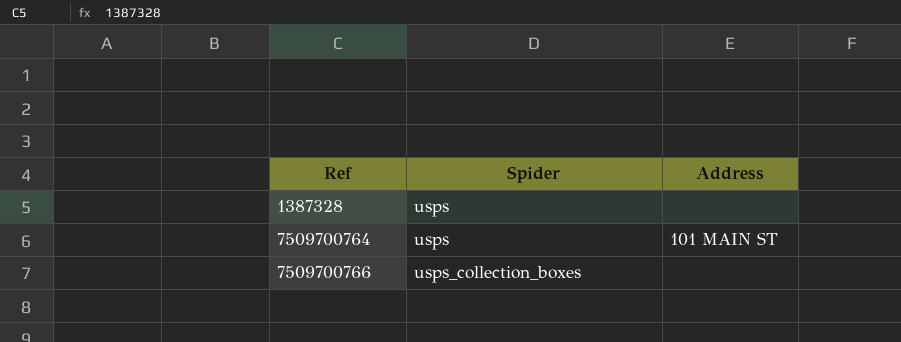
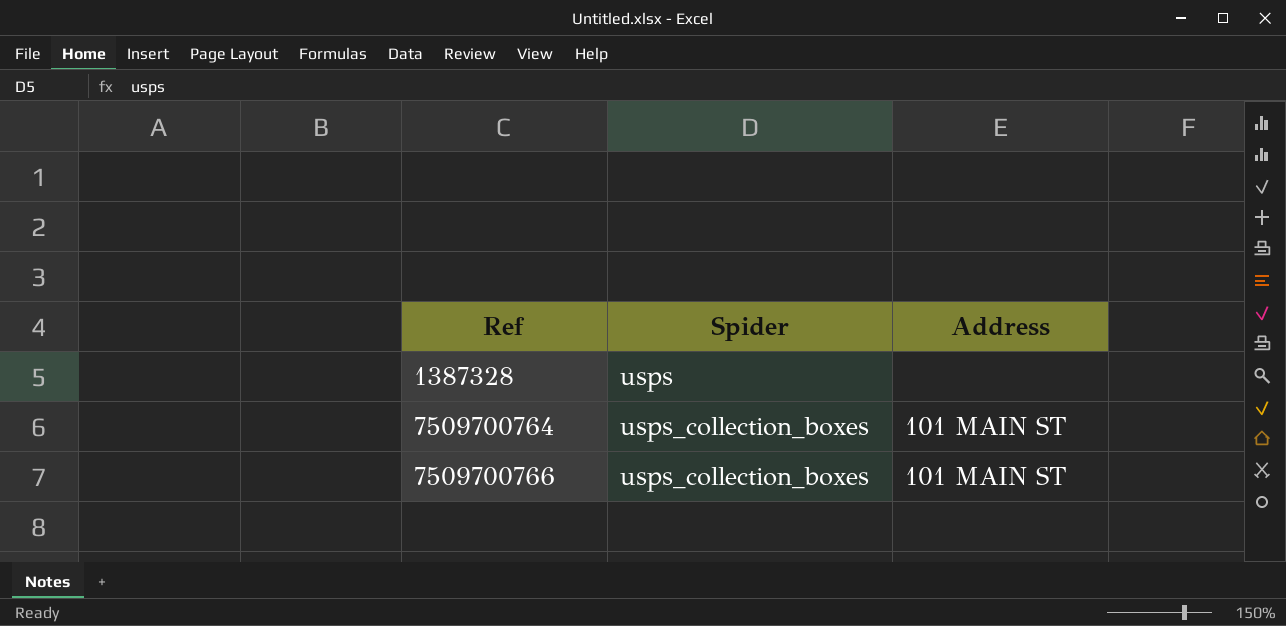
7509700764 | Spider: usps -> usps_collection_boxes
7509700766 | Address: none -> 101 MAIN ST

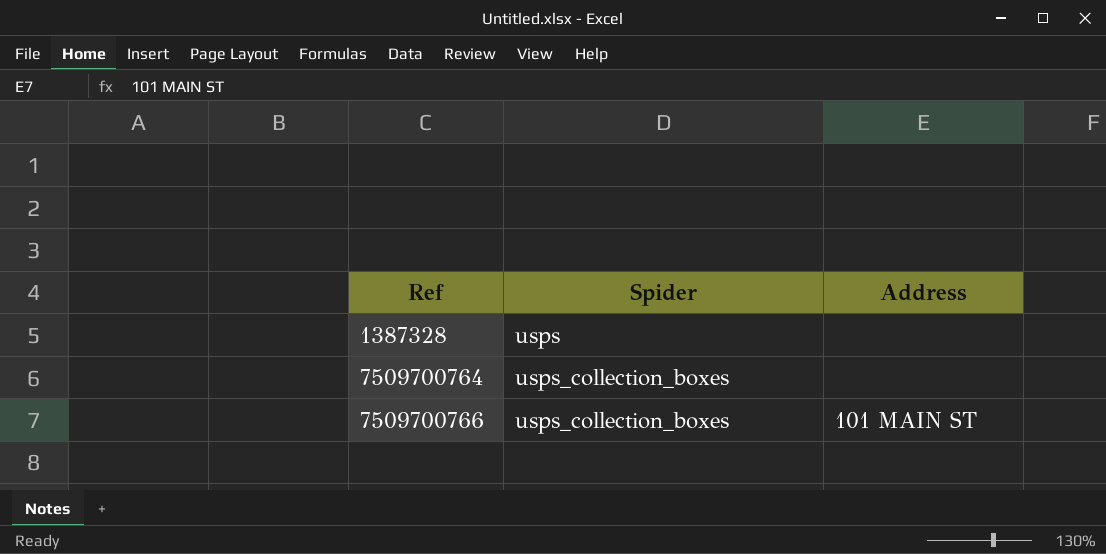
7509700764 | Address: 101 MAIN ST -> none

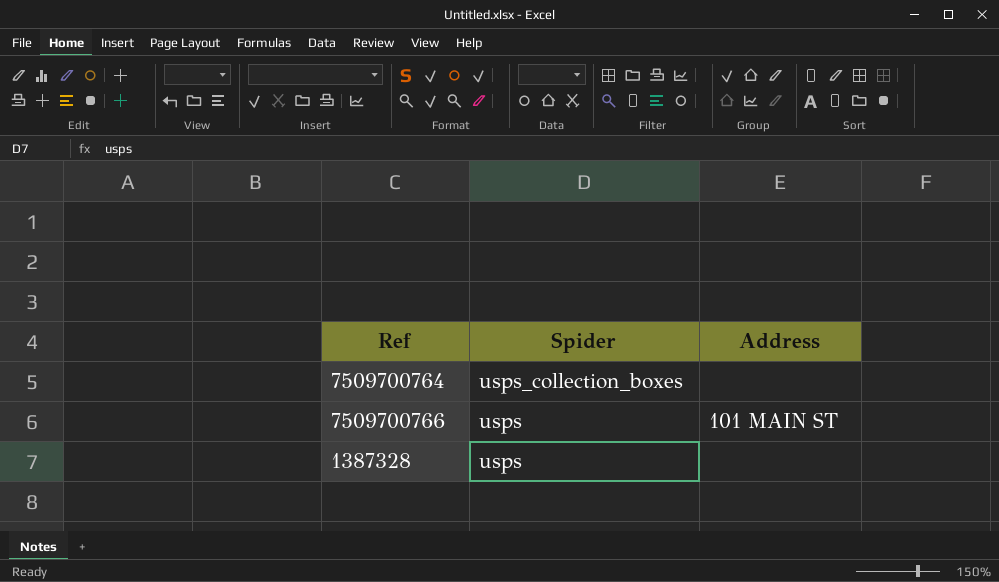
row order: Ref ascending -> Spider descending
7509700766 | Spider: usps_collection_boxes -> usps

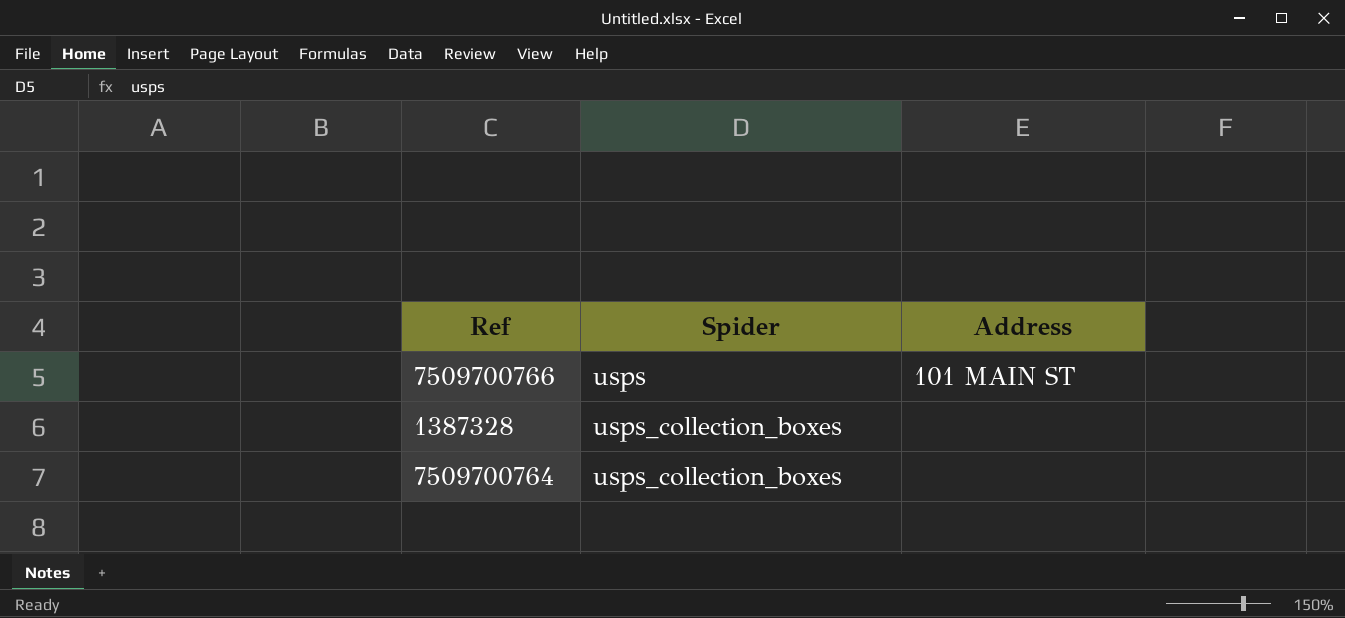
row order: Spider descending -> Spider ascending
1387328 | Spider: usps -> usps_collection_boxes

